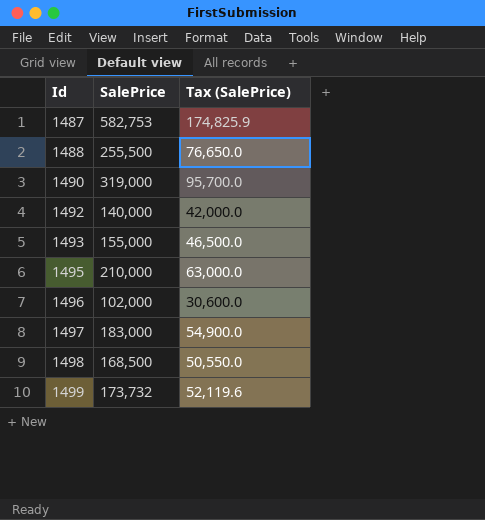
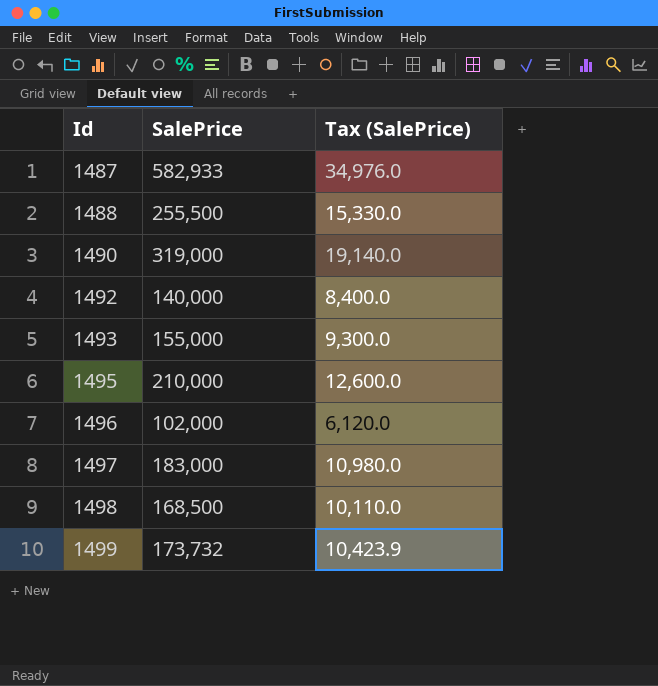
column Tax (SalePrice) | formula: [SalePrice] * 0.3 -> [SalePrice] * 0.06
1487 | SalePrice: 582,753 -> 582,933

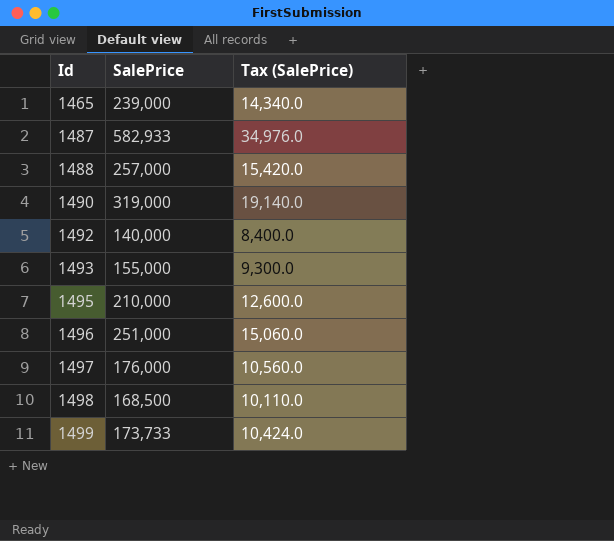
row 1465: none -> 239,000 | 14,340.0
1488 | SalePrice: 255,500 -> 257,000
1488 | Tax (SalePrice): 15,330.0 -> 15,420.0
1496 | SalePrice: 102,000 -> 251,000
1496 | Tax (SalePrice): 6,120.0 -> 15,060.0
1497 | SalePrice: 183,000 -> 176,000
1497 | Tax (SalePrice): 10,980.0 -> 10,560.0
1499 | SalePrice: 173,732 -> 173,733
1499 | Tax (SalePrice): 10,423.9 -> 10,424.0

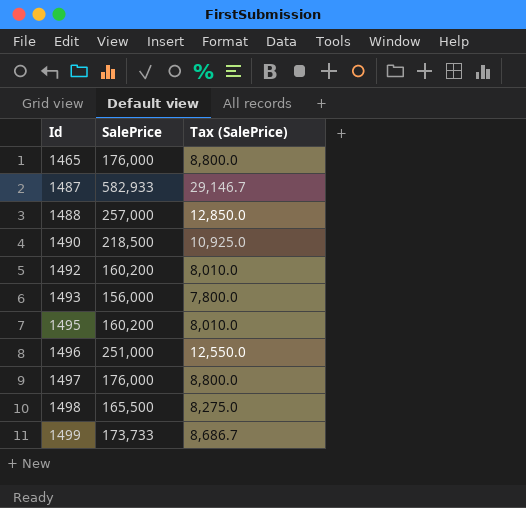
column Tax (SalePrice) | formula: [SalePrice] * 0.06 -> [SalePrice] * 0.05
1465 | SalePrice: 239,000 -> 176,000
1490 | SalePrice: 319,000 -> 218,500
1492 | SalePrice: 140,000 -> 160,200
1493 | SalePrice: 155,000 -> 156,000
1495 | SalePrice: 210,000 -> 160,200
1498 | SalePrice: 168,500 -> 165,500

